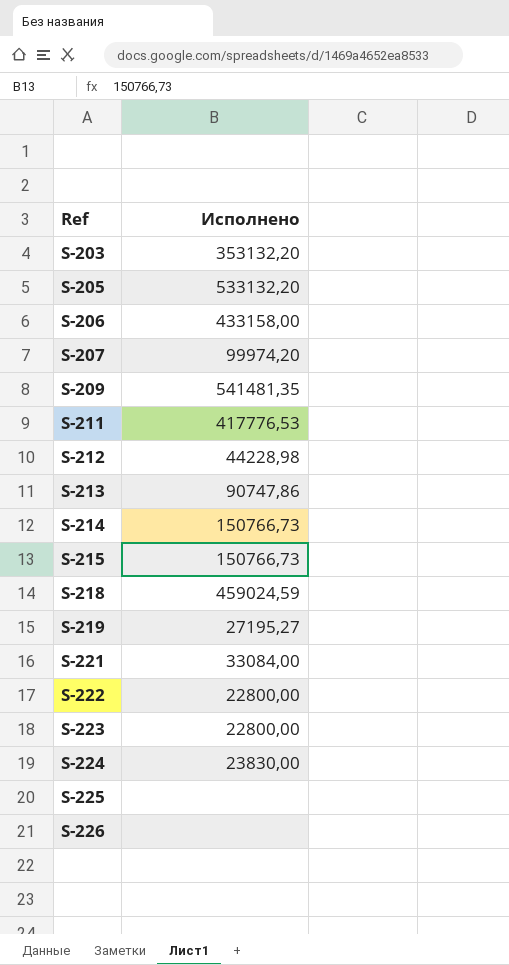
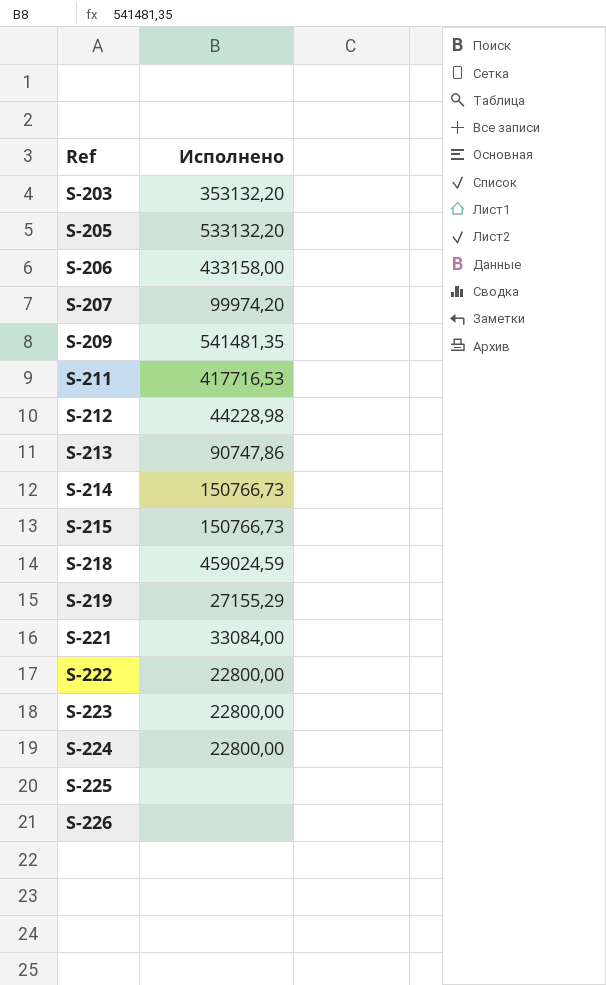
S-211 | Исполнено: 417776,53 -> 417716,53
S-219 | Исполнено: 27195,27 -> 27155,29
S-224 | Исполнено: 23830,00 -> 22800,00

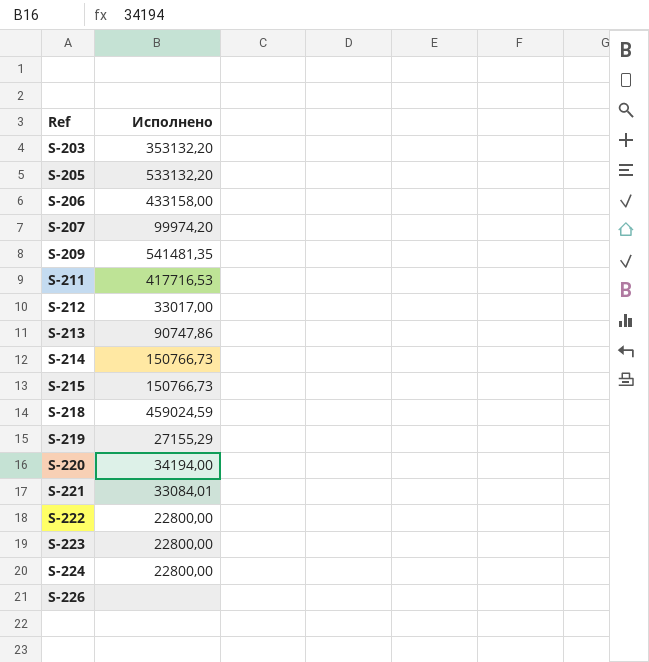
row S-225: none -> none
S-212 | Исполнено: 44228,98 -> 33017,00
row S-220: none -> 34194,00
S-221 | Исполнено: 33084,00 -> 33084,01

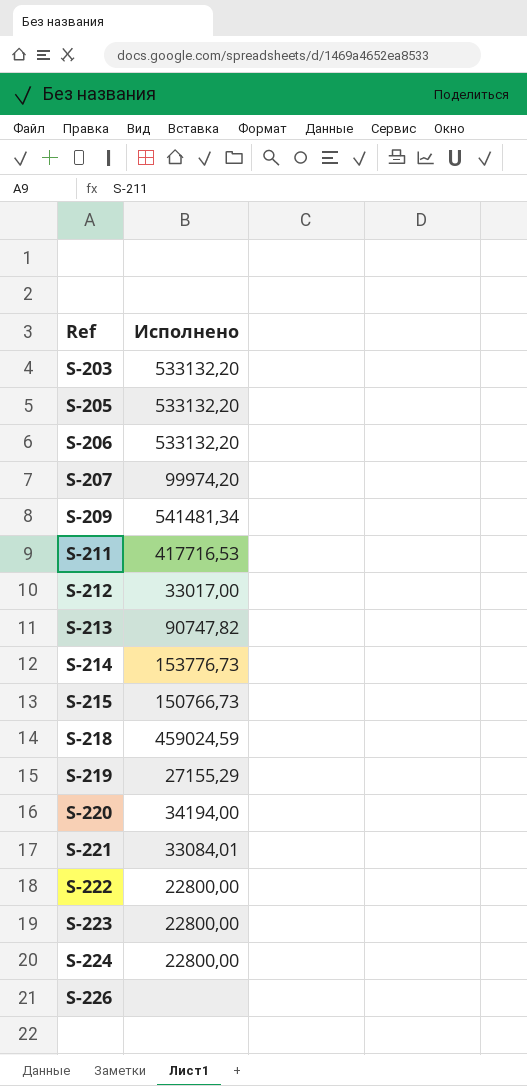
S-203 | Исполнено: 353132,20 -> 533132,20
S-206 | Исполнено: 433158,00 -> 533132,20
S-209 | Исполнено: 541481,35 -> 541481,34
S-213 | Исполнено: 90747,86 -> 90747,82
S-214 | Исполнено: 150766,73 -> 153776,73

